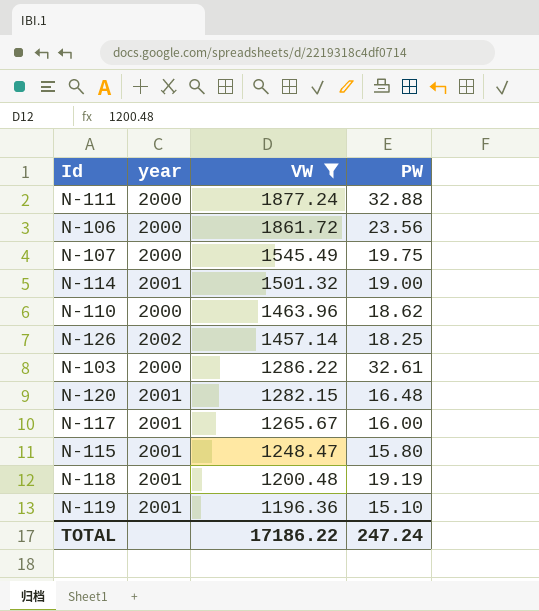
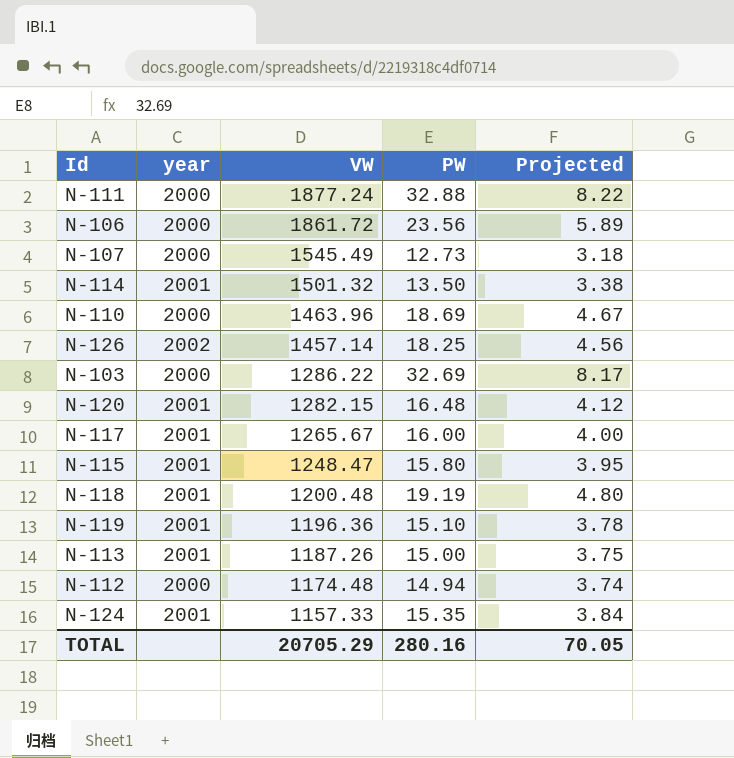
filter: VW >= 1196.36 -> none
column Projected | formula: none -> [PW] * 0.25
N-107 | PW: 19.75 -> 12.73
N-114 | PW: 19.00 -> 13.50
N-110 | PW: 18.62 -> 18.69
N-103 | PW: 32.61 -> 32.69
TOTAL | VW: 17186.22 -> 20705.29
TOTAL | PW: 247.24 -> 280.16

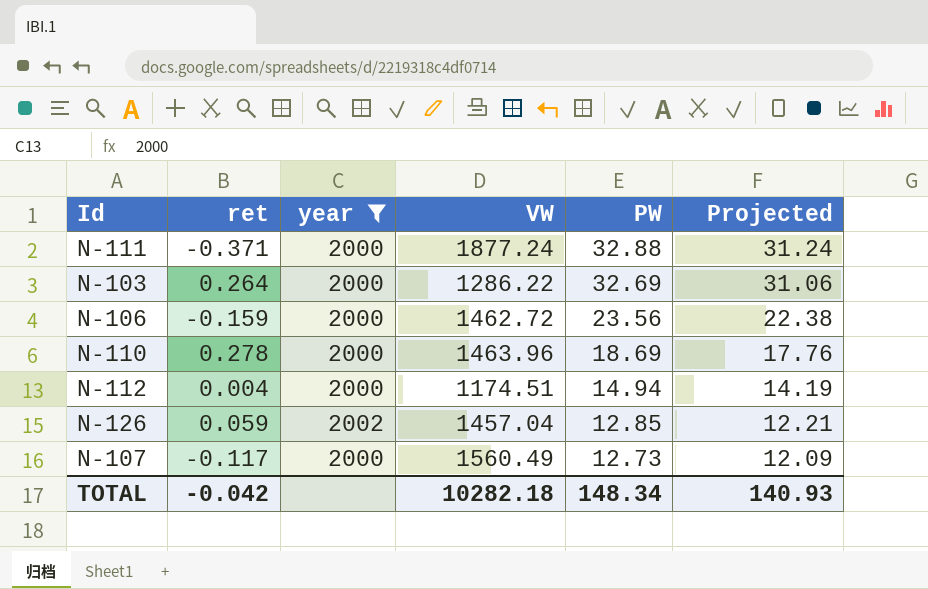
filter: none -> year != 2001
row order: VW descending -> PW descending
column ret | position: none -> 2
column Projected | formula: [PW] * 0.25 -> [PW] * 0.95
N-106 | VW: 1861.72 -> 1462.72
N-112 | VW: 1174.48 -> 1174.51
N-126 | VW: 1457.14 -> 1457.04
N-126 | PW: 18.25 -> 12.85
N-107 | VW: 1545.49 -> 1560.49
TOTAL | VW: 20705.29 -> 10282.18
TOTAL | PW: 280.16 -> 148.34
TOTAL | Projected: 70.05 -> 140.93

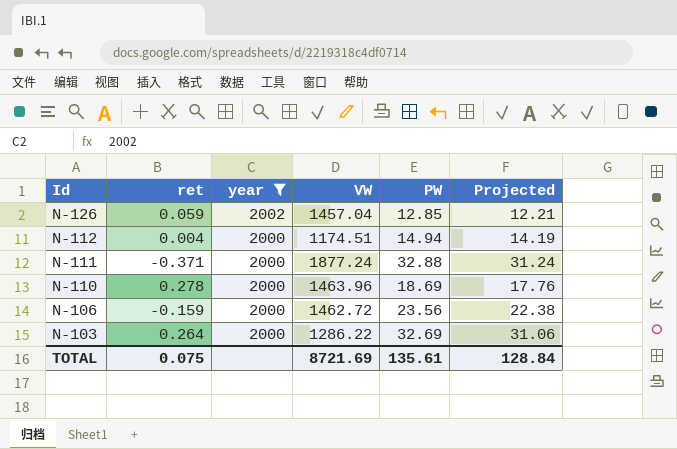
row order: PW descending -> Id descending
row N-107: -0.117 | 2000 | 1560.49 | 12.73 | 12.09 -> none
TOTAL | ret: -0.042 -> 0.075
TOTAL | VW: 10282.18 -> 8721.69
TOTAL | PW: 148.34 -> 135.61
TOTAL | Projected: 140.93 -> 128.84

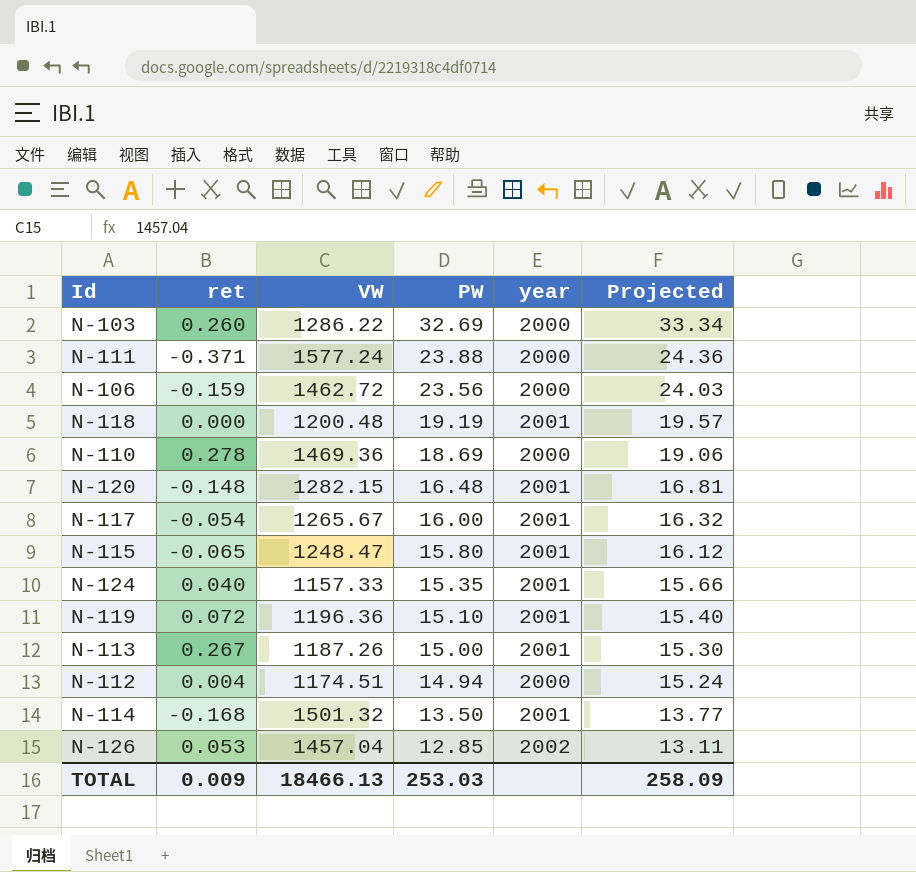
filter: year != 2001 -> none
row order: Id descending -> PW descending
column year | position: 3 -> 5
column Projected | formula: [PW] * 0.95 -> [PW] * 1.02
N-103 | ret: 0.264 -> 0.260
N-111 | VW: 1877.24 -> 1577.24
N-111 | PW: 32.88 -> 23.88
N-110 | VW: 1463.96 -> 1469.36
N-126 | ret: 0.059 -> 0.053
TOTAL | ret: 0.075 -> 0.009
TOTAL | VW: 8721.69 -> 18466.13
TOTAL | PW: 135.61 -> 253.03
TOTAL | Projected: 128.84 -> 258.09

